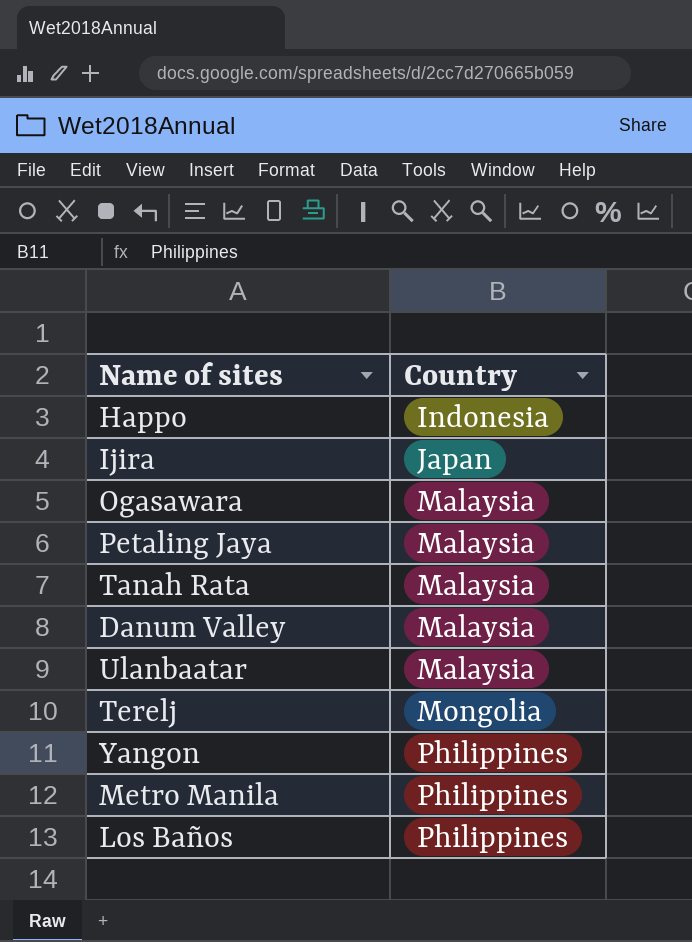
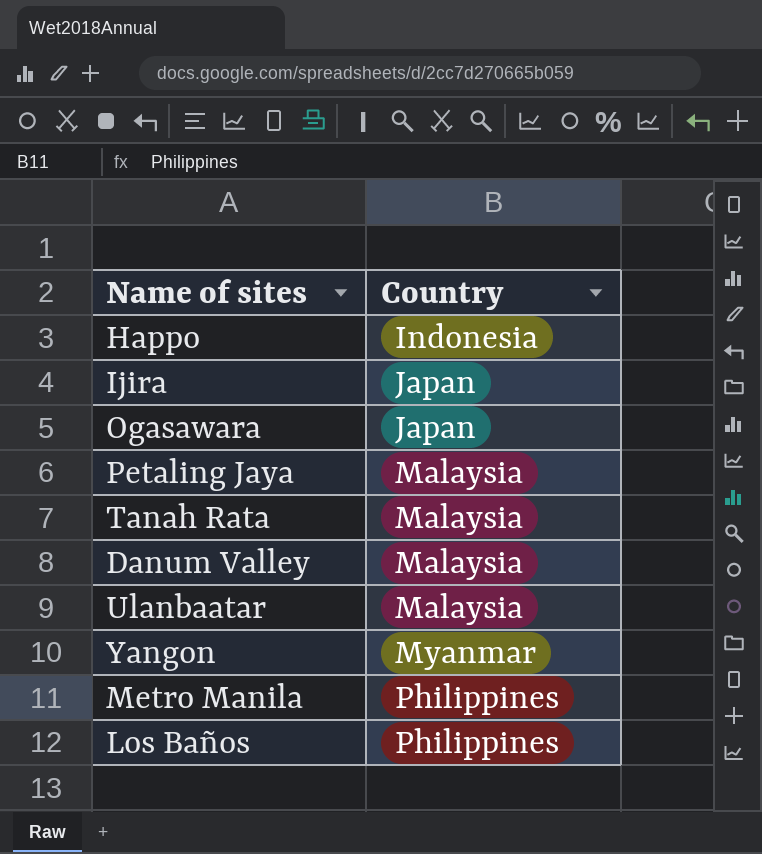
row Terelj: Mongolia -> none
Ogasawara | Country: Malaysia -> Japan
Yangon | Country: Philippines -> Myanmar

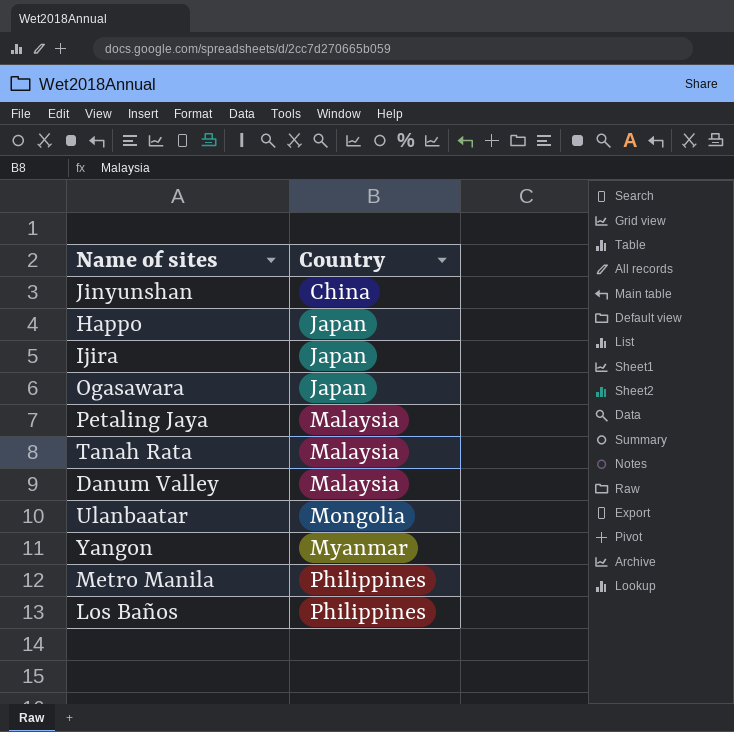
row Jinyunshan: none -> China
Happo | Country: Indonesia -> Japan
Ulanbaatar | Country: Malaysia -> Mongolia

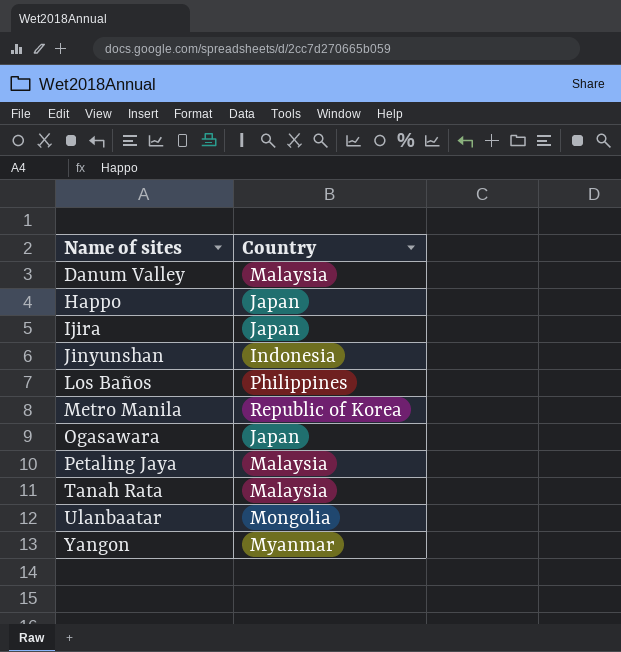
row order: Country ascending -> Name of sites ascending
Jinyunshan | Country: China -> Indonesia
Metro Manila | Country: Philippines -> Republic of Korea

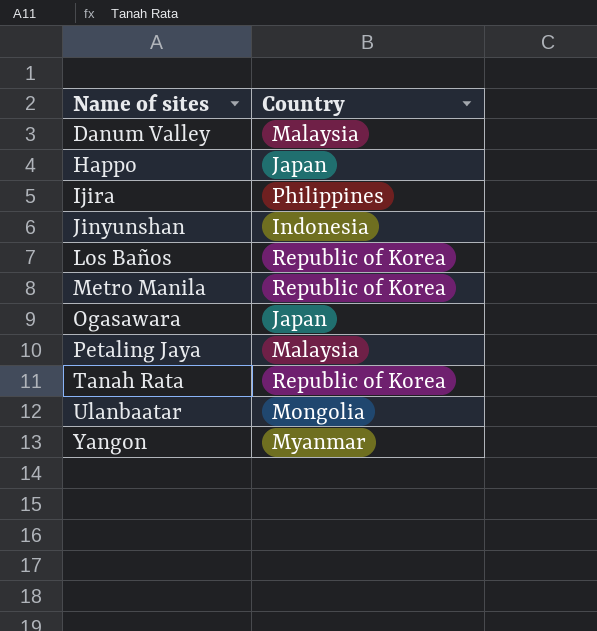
Ijira | Country: Japan -> Philippines
Los Baños | Country: Philippines -> Republic of Korea
Tanah Rata | Country: Malaysia -> Republic of Korea

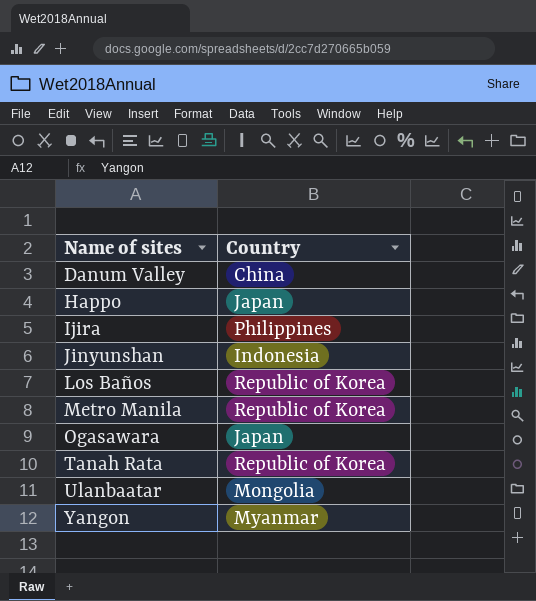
row Petaling Jaya: Malaysia -> none
Danum Valley | Country: Malaysia -> China

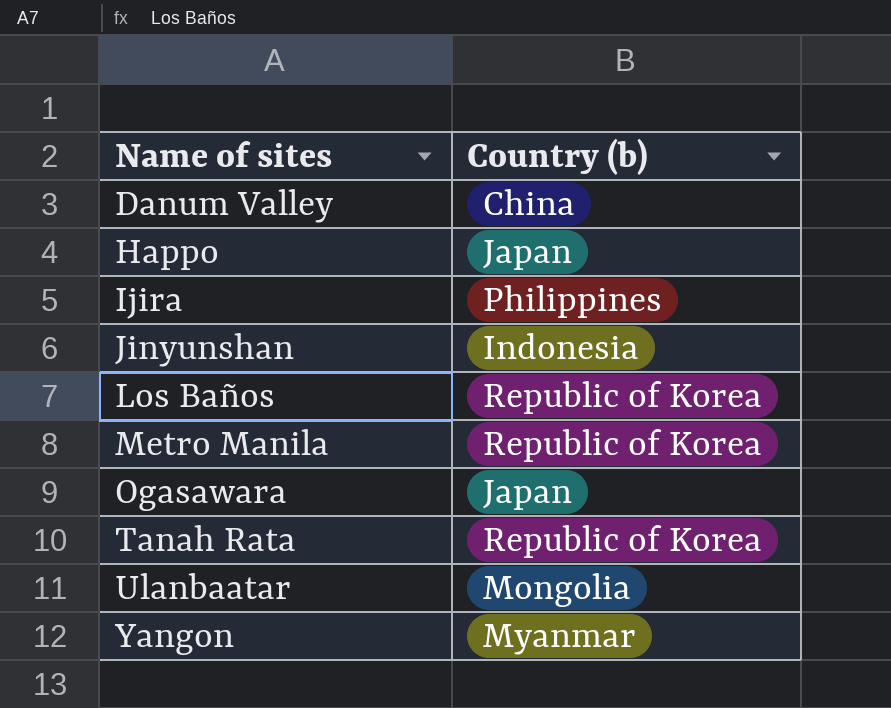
column name: Country -> Country (b)

